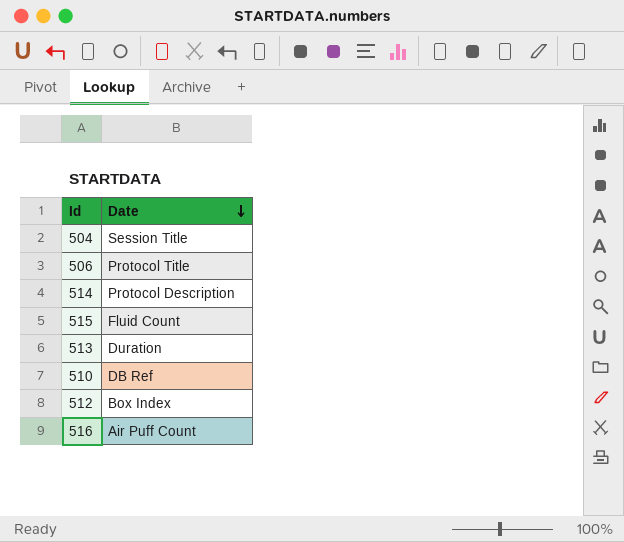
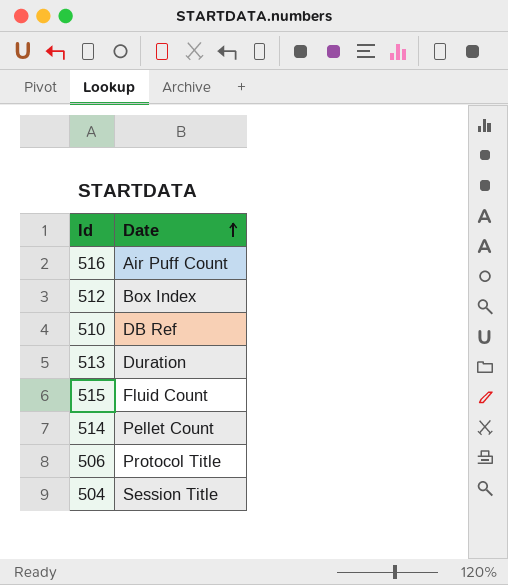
row order: Date descending -> Date ascending
514 | Date: Protocol Description -> Pellet Count

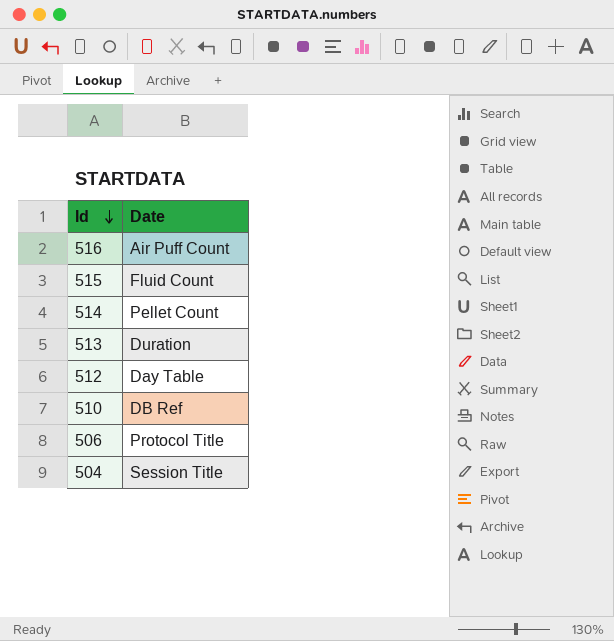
row order: Date ascending -> Id descending
512 | Date: Box Index -> Day Table

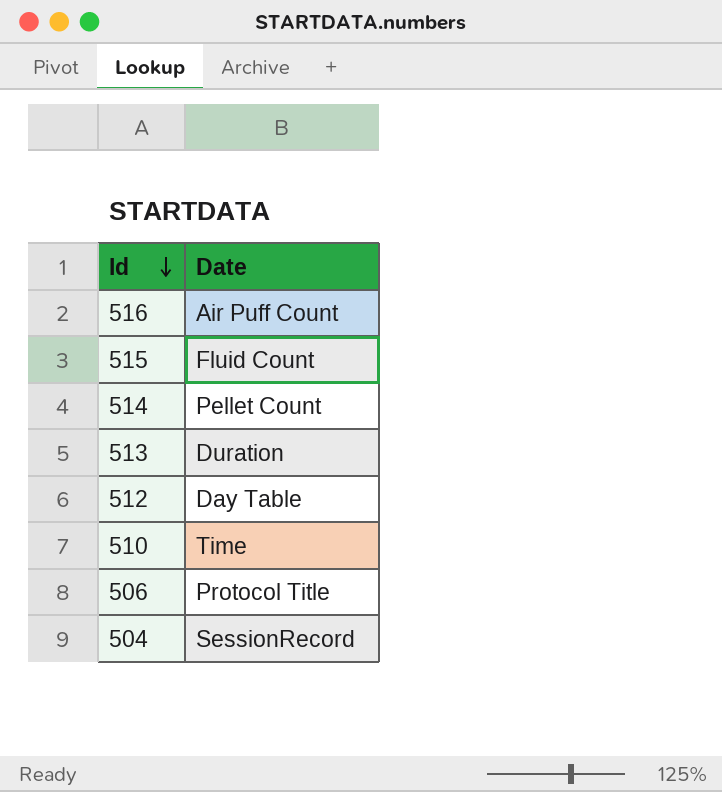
510 | Date: DB Ref -> Time
504 | Date: Session Title -> SessionRecord

